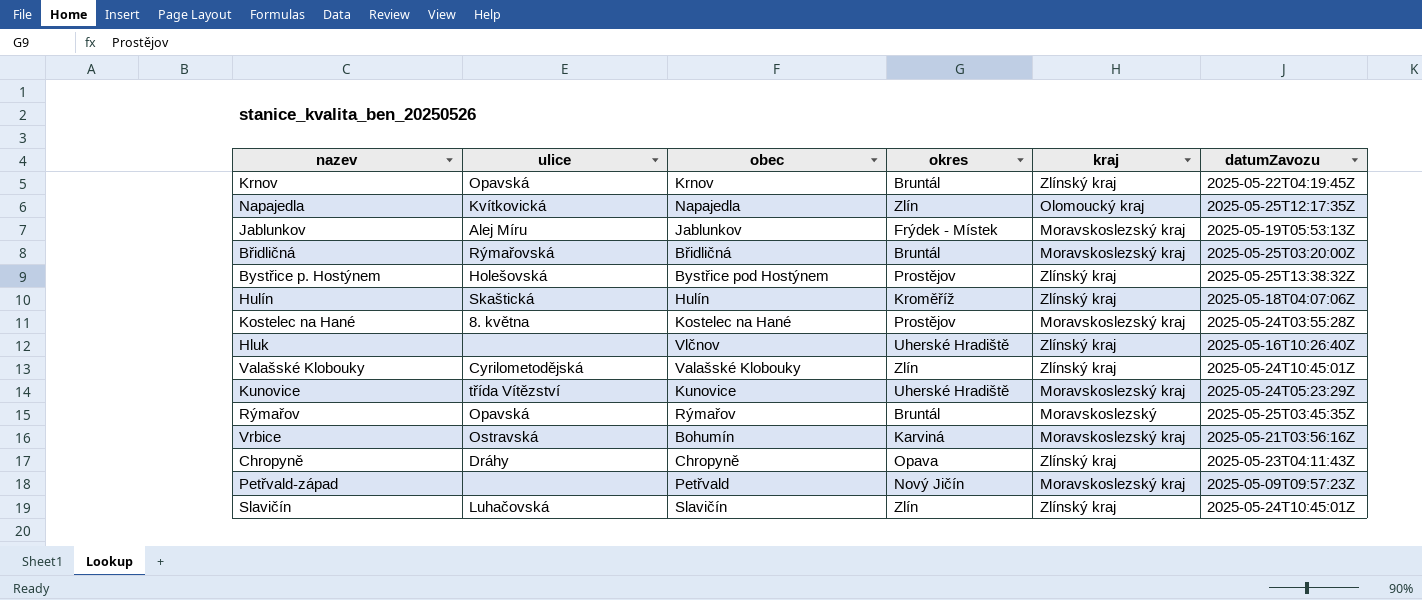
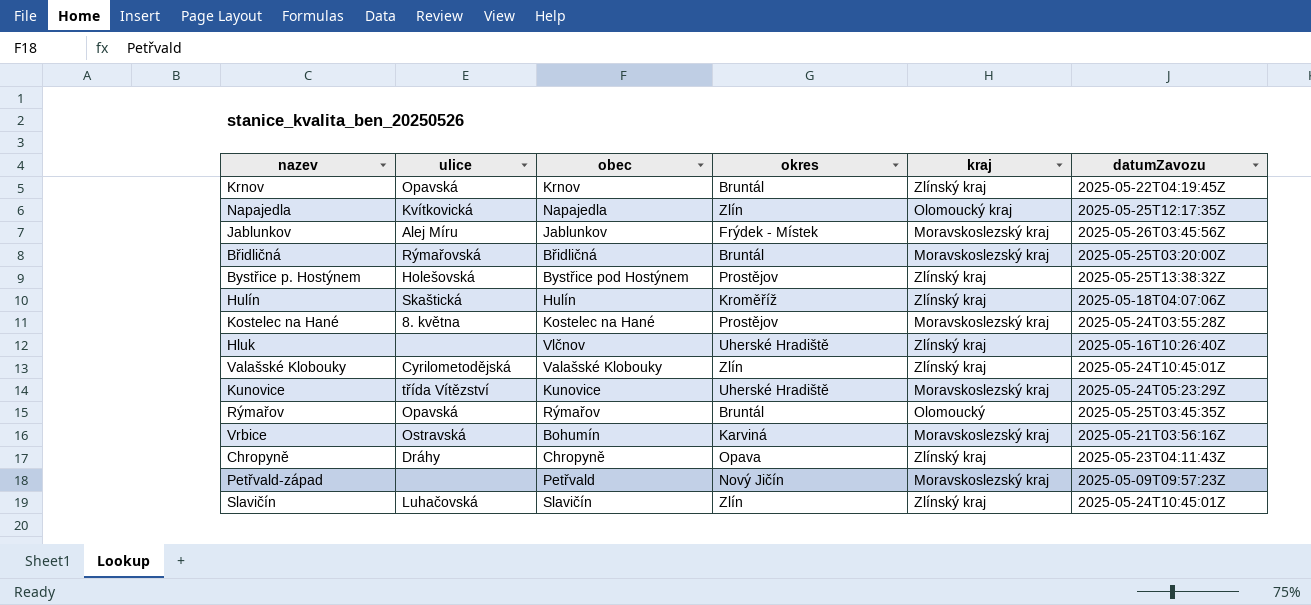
Jablunkov | datumZavozu: 2025-05-19T05:53:13Z -> 2025-05-26T03:45:56Z
Rýmařov | kraj: Moravskoslezský -> Olomoucký

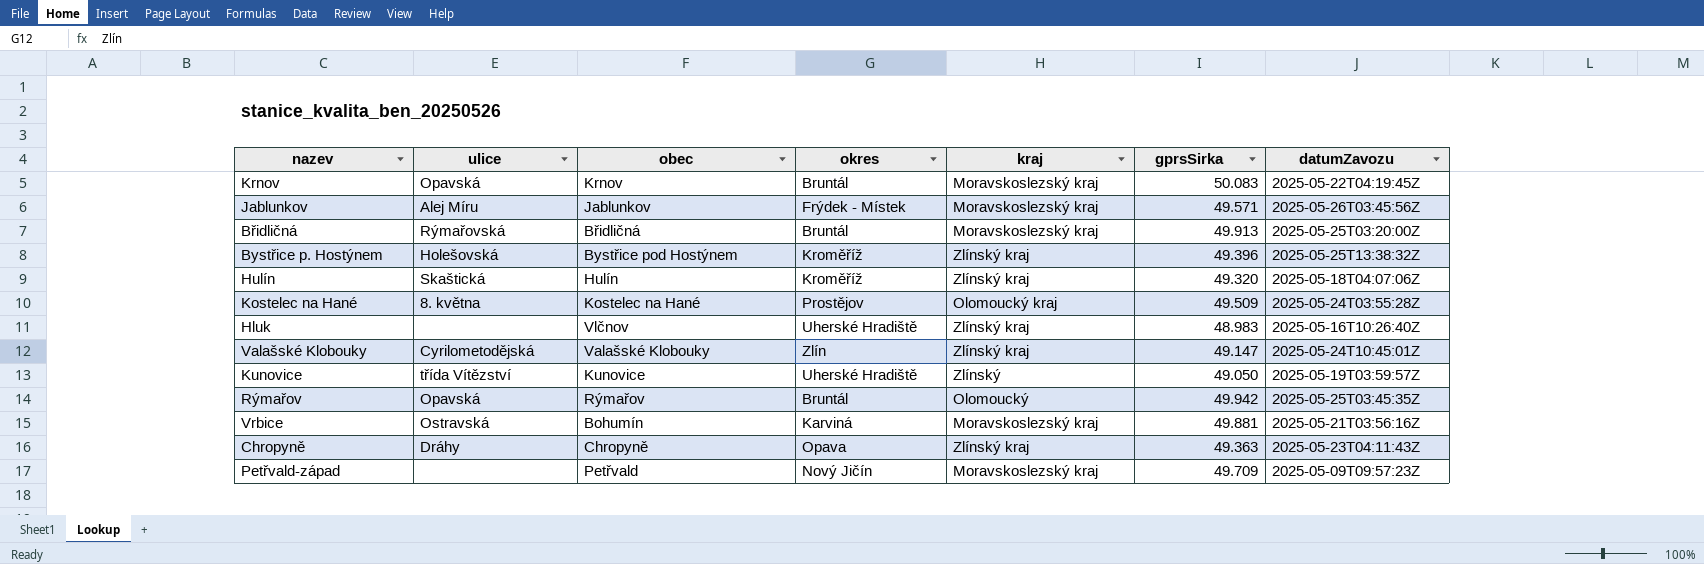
column gprsSirka | position: none -> 6
row Napajedla: Kvítkovická | Napajedla | Zlín | Olomoucký kraj | 2025-05-25T12:17:35Z -> none
row Slavičín: Luhačovská | Slavičín | Zlín | Zlínský kraj | 2025-05-24T10:45:01Z -> none
Krnov | kraj: Zlínský kraj -> Moravskoslezský kraj
Bystřice p. Hostýnem | okres: Prostějov -> Kroměříž
Kostelec na Hané | kraj: Moravskoslezský kraj -> Olomoucký kraj
Kunovice | kraj: Moravskoslezský kraj -> Zlínský
Kunovice | datumZavozu: 2025-05-24T05:23:29Z -> 2025-05-19T03:59:57Z

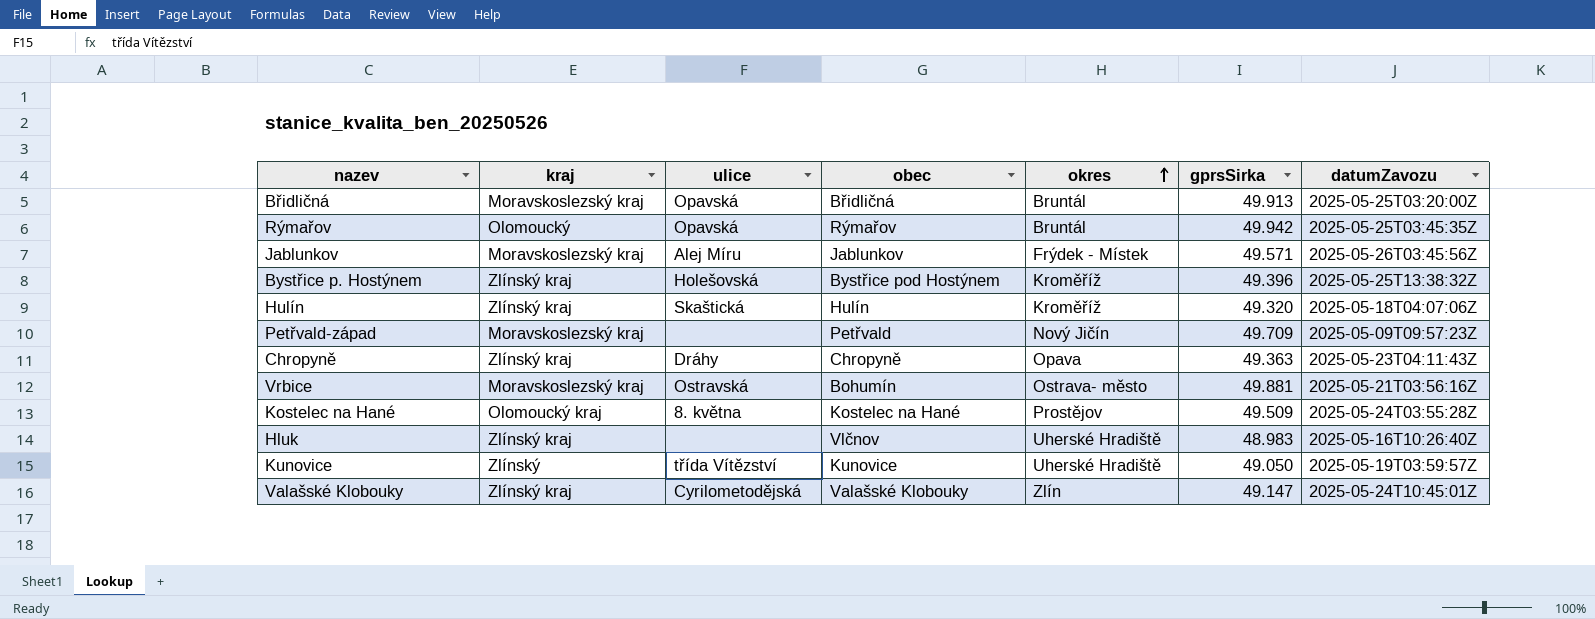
row order: none -> okres ascending
column kraj | position: 5 -> 2
row Krnov: Opavská | Krnov | Bruntál | Moravskoslezský kraj | 50.083 | 2025-05-22T04:19:45Z -> none
Břidličná | ulice: Rýmařovská -> Opavská
Vrbice | okres: Karviná -> Ostrava- město

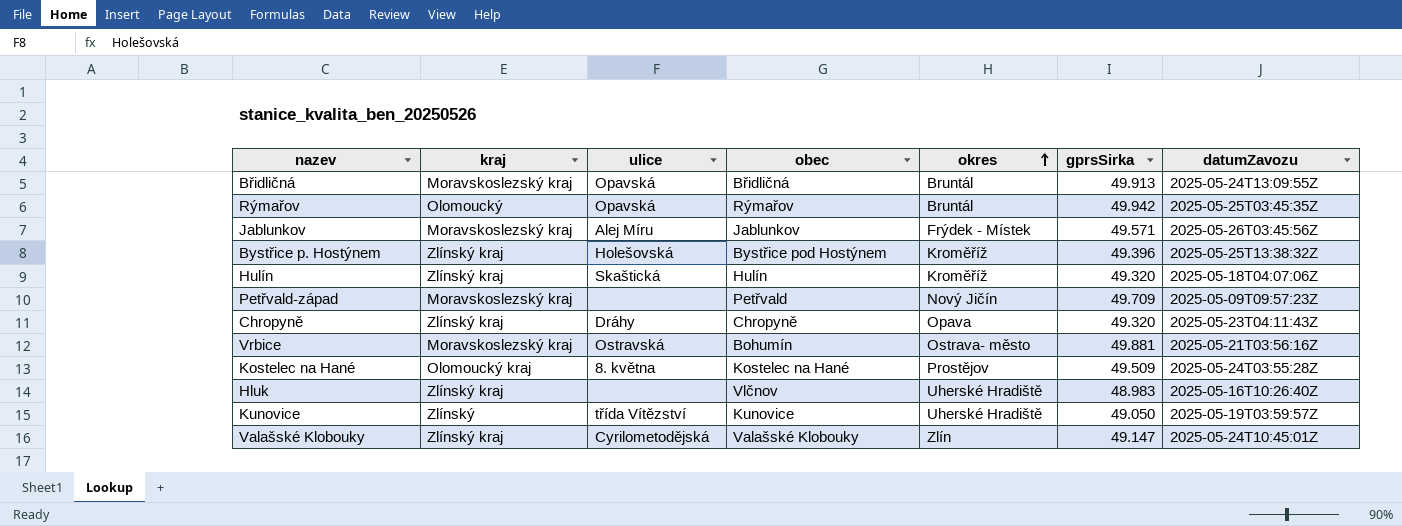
Břidličná | datumZavozu: 2025-05-25T03:20:00Z -> 2025-05-24T13:09:55Z
Chropyně | gprsSirka: 49.363 -> 49.320

